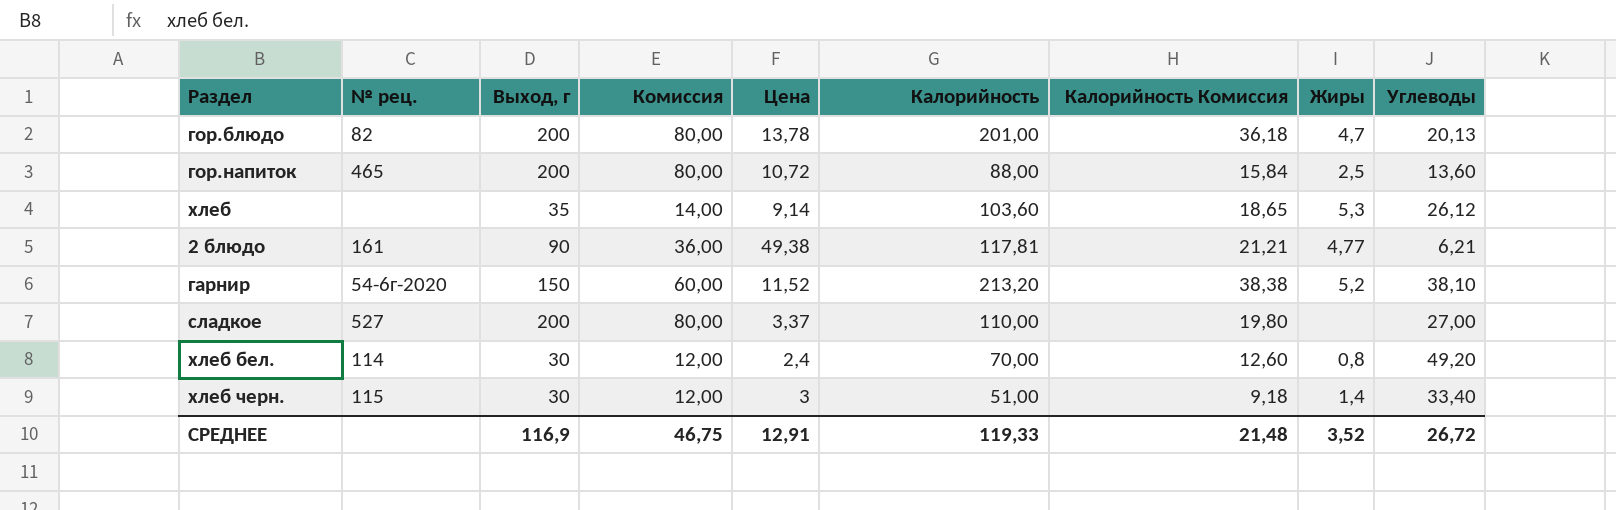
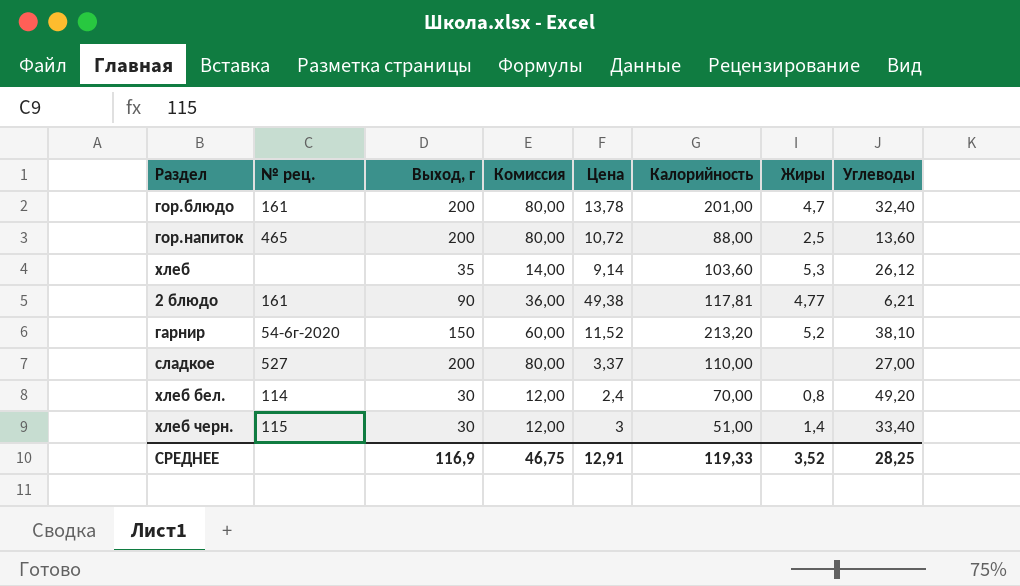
column Калорийность Комиссия | formula: [Калорийность] * 0,18 -> none
гор.блюдо | № рец.: 82 -> 161
гор.блюдо | Углеводы: 20,13 -> 32,40
СРЕДНЕЕ | Углеводы: 26,72 -> 28,25

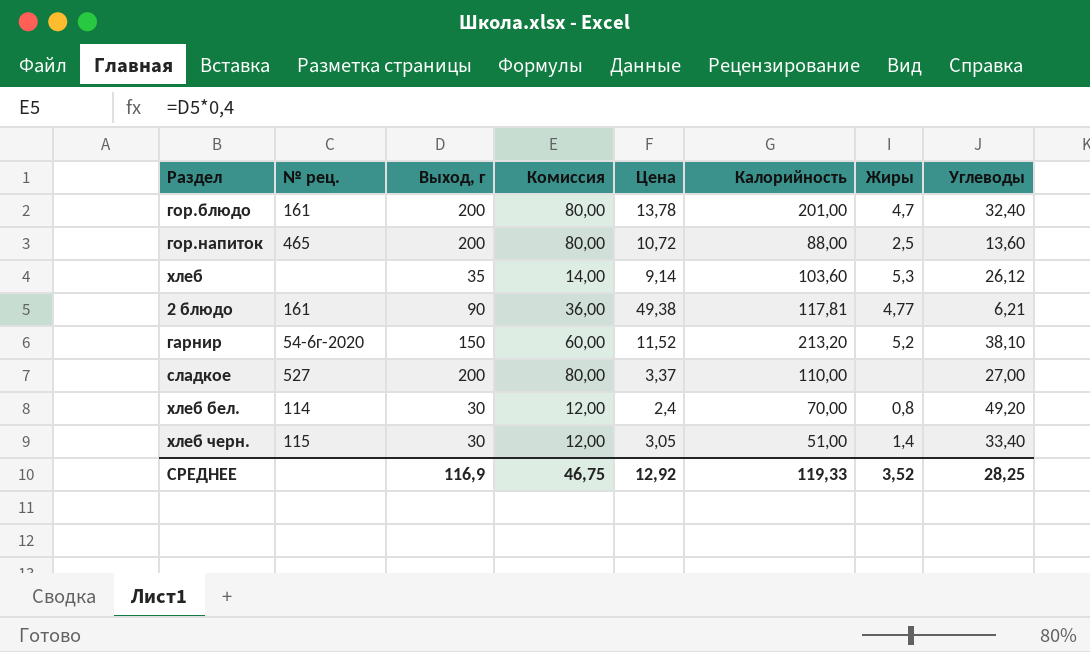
хлеб черн. | Цена: 3 -> 3,05
СРЕДНЕЕ | Цена: 12,91 -> 12,92

